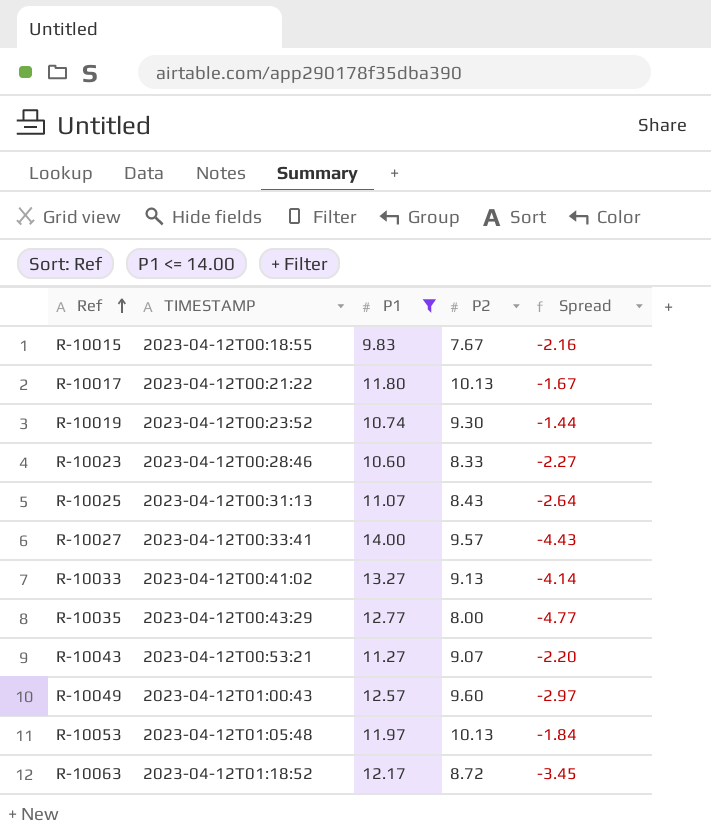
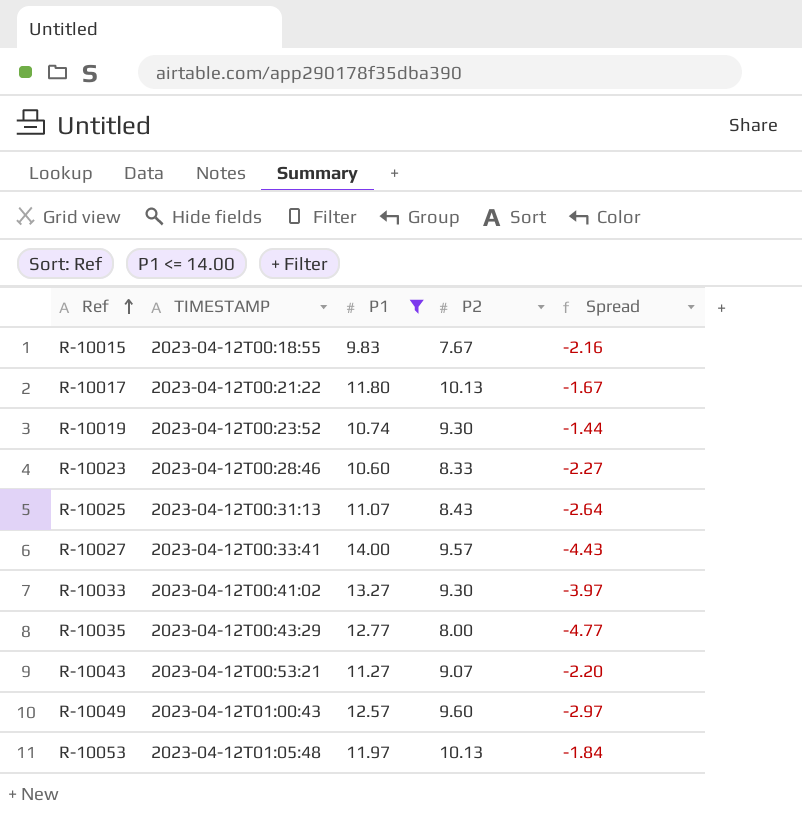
row R-10063: 2023-04-12T01:18:52 | 12.17 | 8.72 | -3.45 -> none
R-10033 | P2: 9.13 -> 9.30
R-10033 | Spread: -4.14 -> -3.97

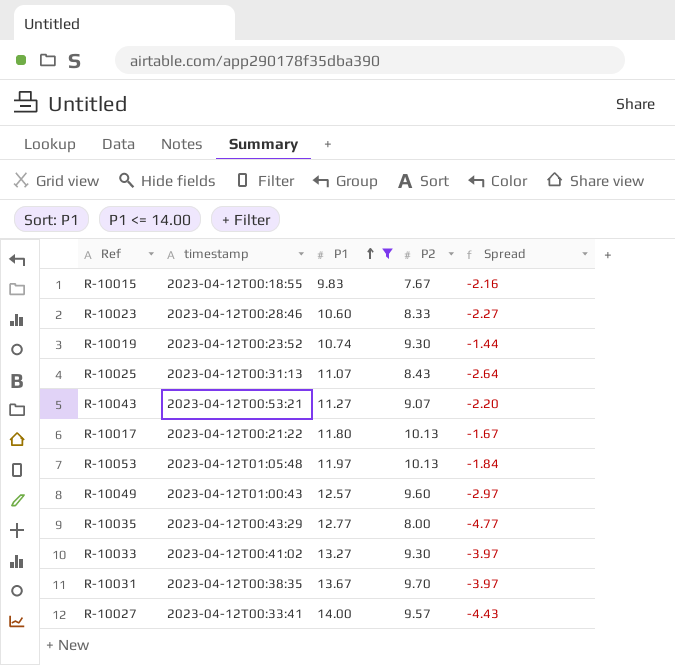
row order: Ref ascending -> P1 ascending
column name: TIMESTAMP -> timestamp
row R-10031: none -> 2023-04-12T00:38:35 | 13.67 | 9.70 | -3.97

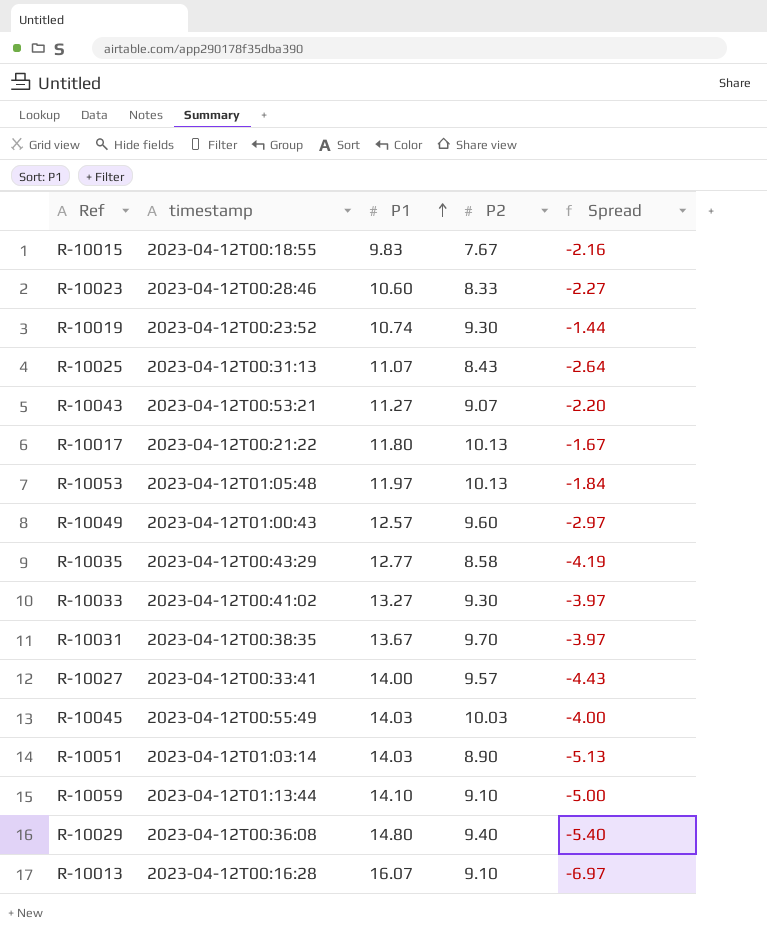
filter: P1 <= 14.00 -> none
R-10035 | P2: 8.00 -> 8.58
R-10035 | Spread: -4.77 -> -4.19

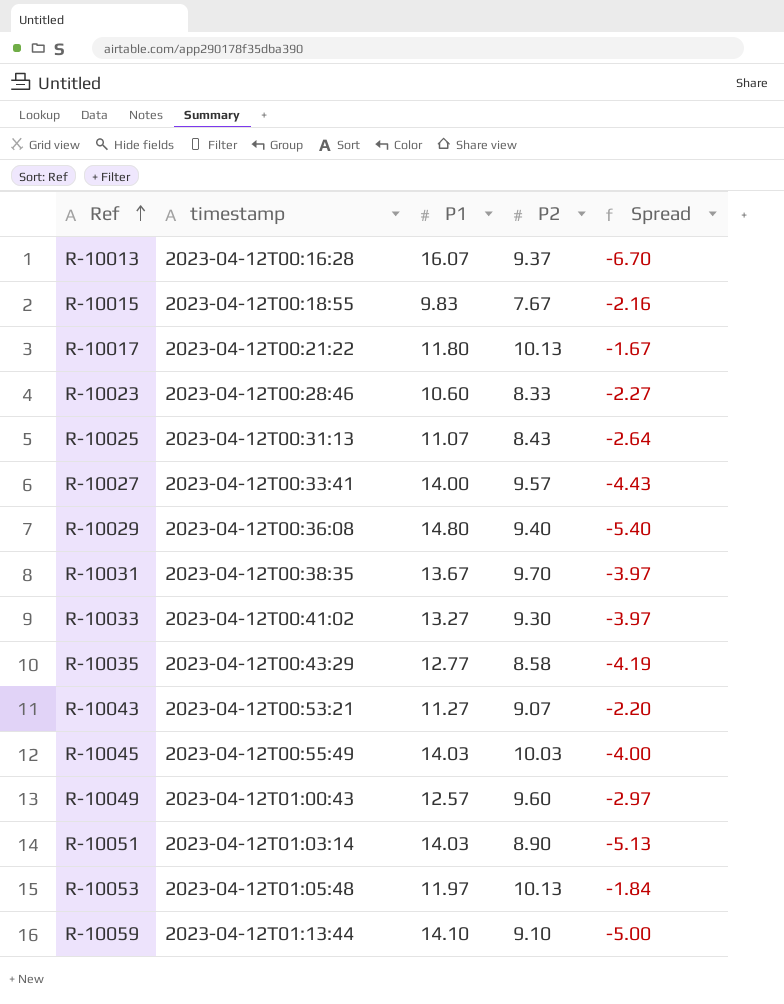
row order: P1 ascending -> Ref ascending
row R-10019: 2023-04-12T00:23:52 | 10.74 | 9.30 | -1.44 -> none
R-10013 | P2: 9.10 -> 9.37
R-10013 | Spread: -6.97 -> -6.70

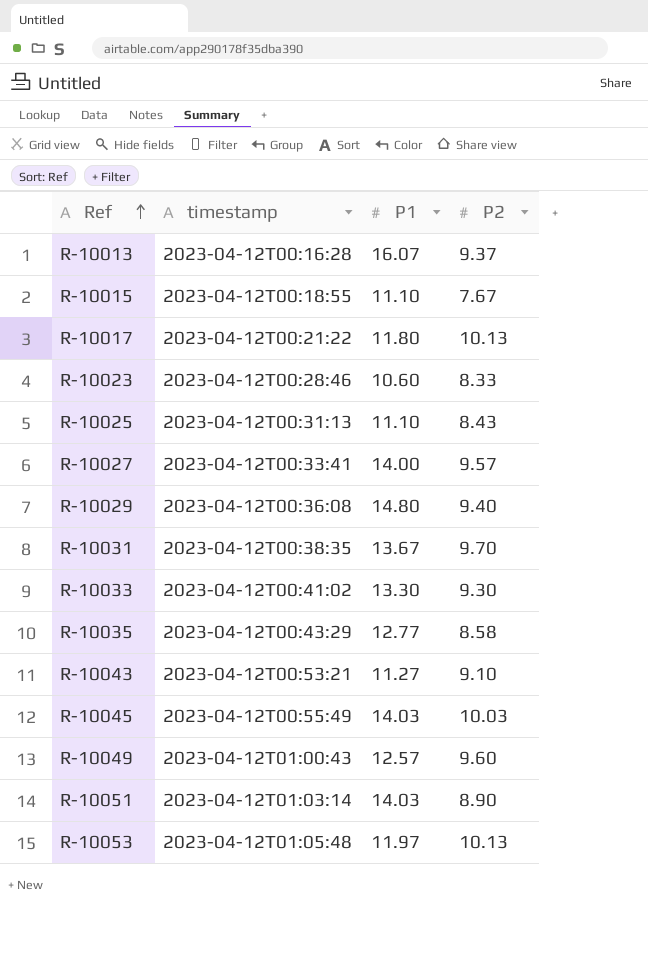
column Spread | formula: [P2] - [P1] -> none
row R-10059: 2023-04-12T01:13:44 | 14.10 | 9.10 | -5.00 -> none
R-10015 | P1: 9.83 -> 11.10
R-10025 | P1: 11.07 -> 11.10
R-10033 | P1: 13.27 -> 13.30
R-10043 | P2: 9.07 -> 9.10

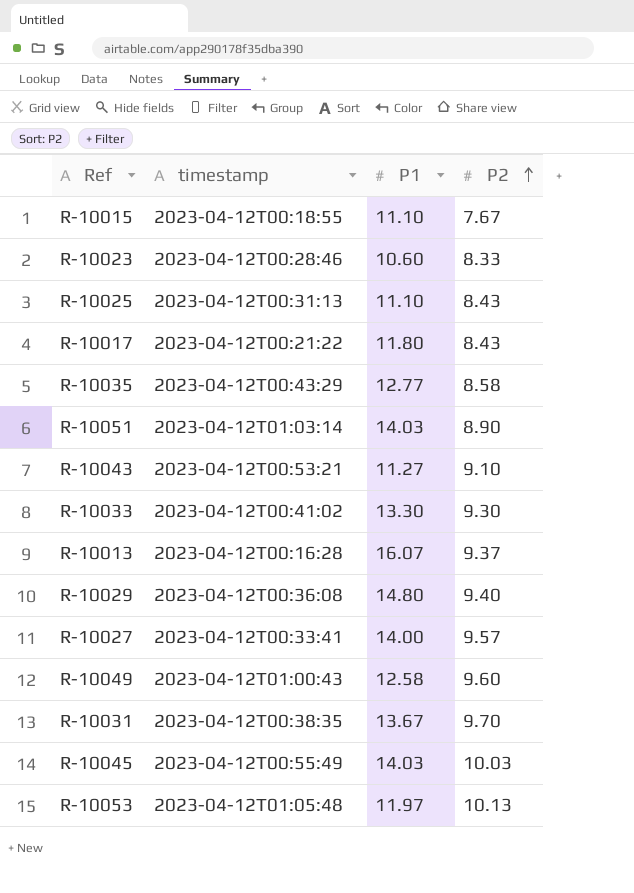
row order: Ref ascending -> P2 ascending
R-10017 | P2: 10.13 -> 8.43
R-10049 | P1: 12.57 -> 12.58

